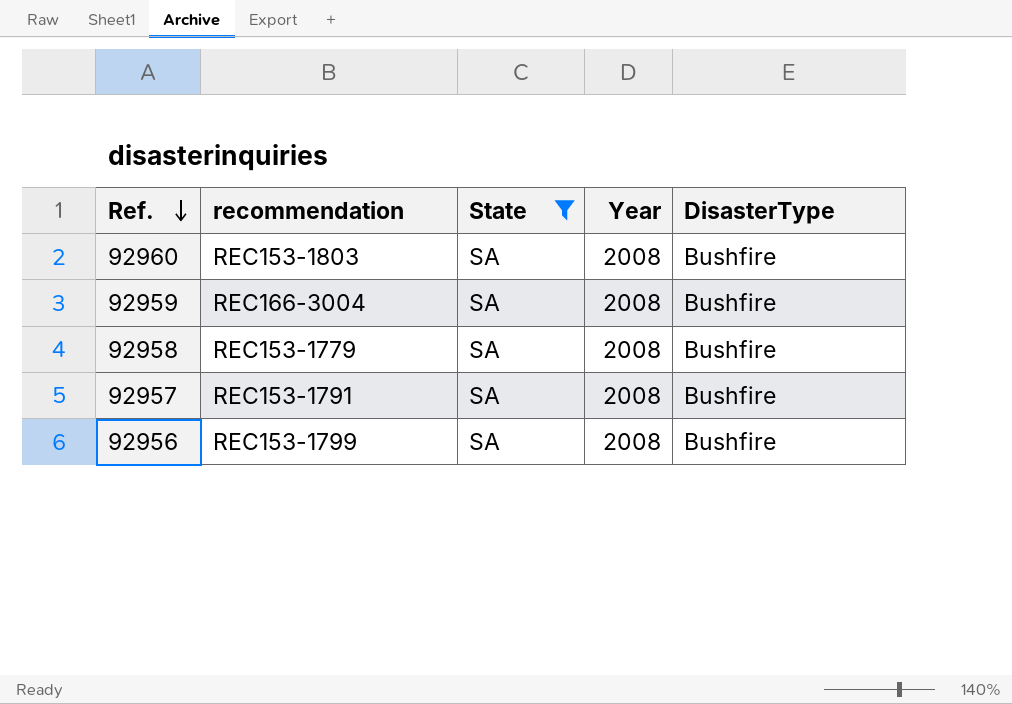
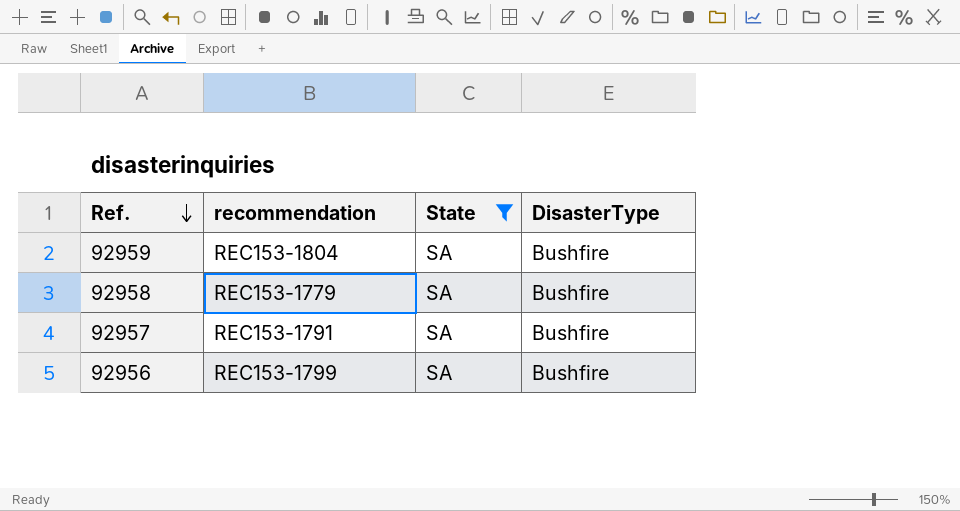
column Year | position: 4 -> none
row 92960: REC153-1803 | SA | 2008 | Bushfire -> none
92959 | recommendation: REC166-3004 -> REC153-1804

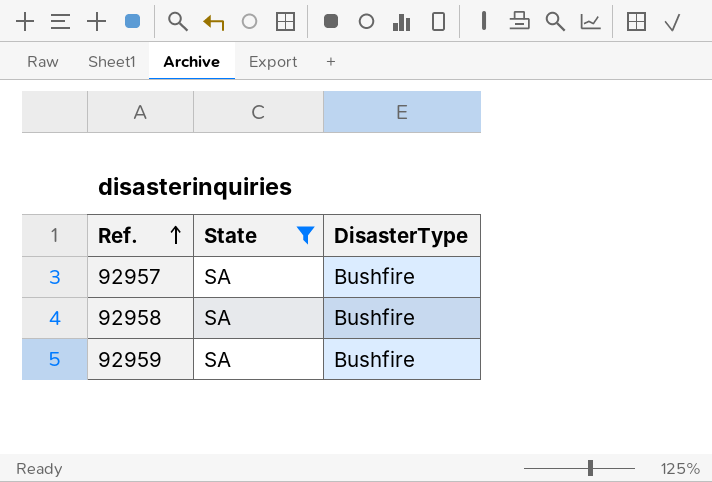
row order: Ref. descending -> Ref. ascending
column recommendation | position: 2 -> none
row 92956: REC153-1799 | SA | Bushfire -> none

